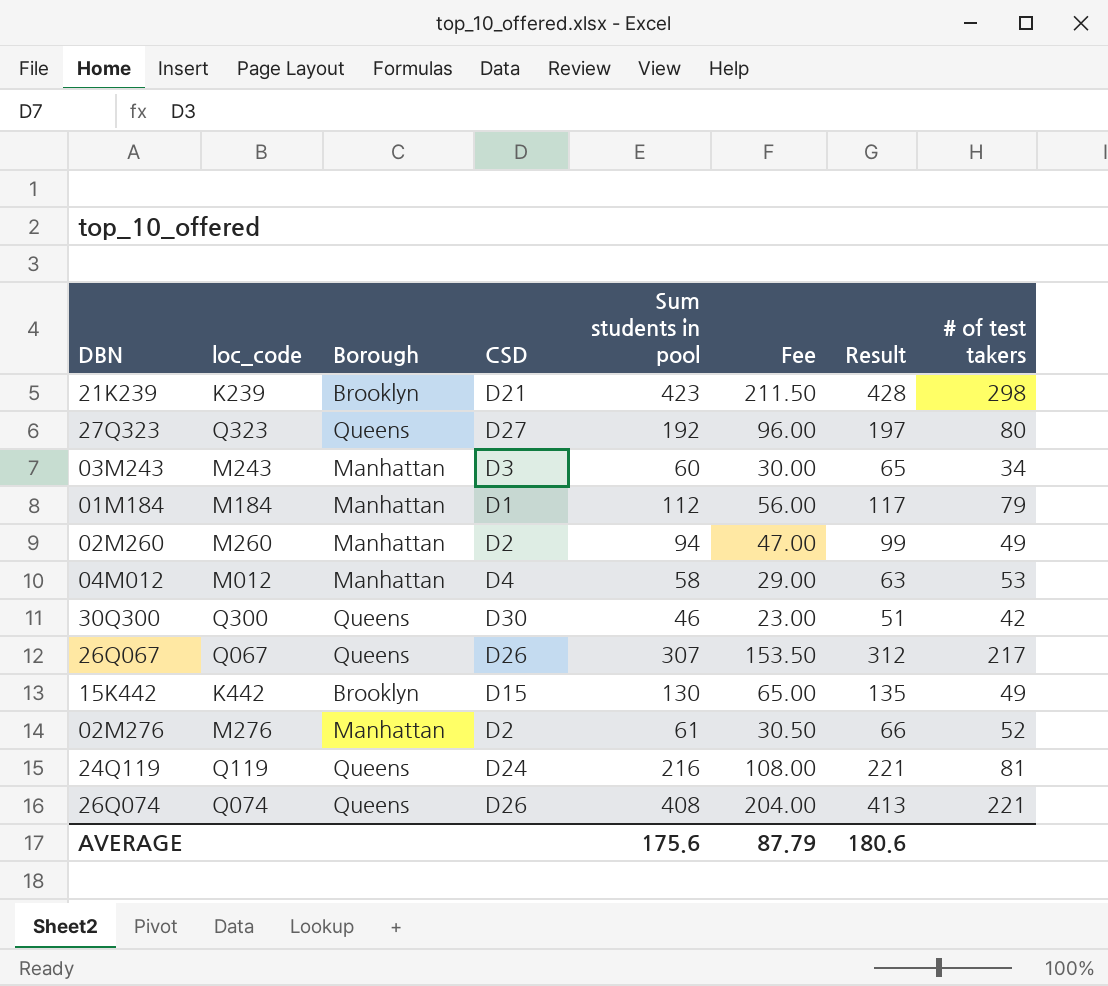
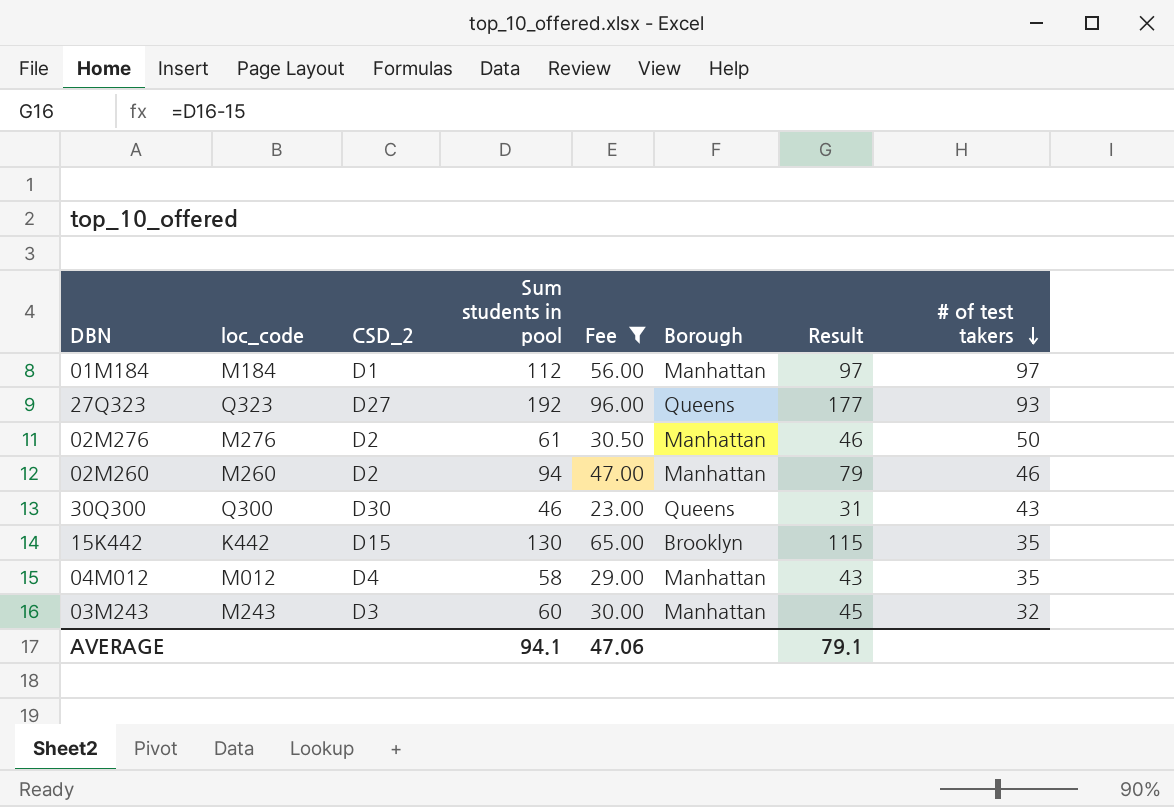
filter: none -> Fee <= 96.00
row order: none -> # of test takers descending
column name: CSD -> CSD_2
column Borough | position: 3 -> 6
column Result | formula: [Sum students in pool] + 5 -> [Sum students in pool] - 15
01M184 | # of test takers: 79 -> 97
27Q323 | # of test takers: 80 -> 93
02M276 | # of test takers: 52 -> 50
02M260 | # of test takers: 49 -> 46
30Q300 | # of test takers: 42 -> 43
15K442 | # of test takers: 49 -> 35
04M012 | # of test takers: 53 -> 35
03M243 | # of test takers: 34 -> 32
AVERAGE | Sum students in pool: 175.6 -> 94.1
AVERAGE | Fee: 87.79 -> 47.06
AVERAGE | Result: 180.6 -> 79.1

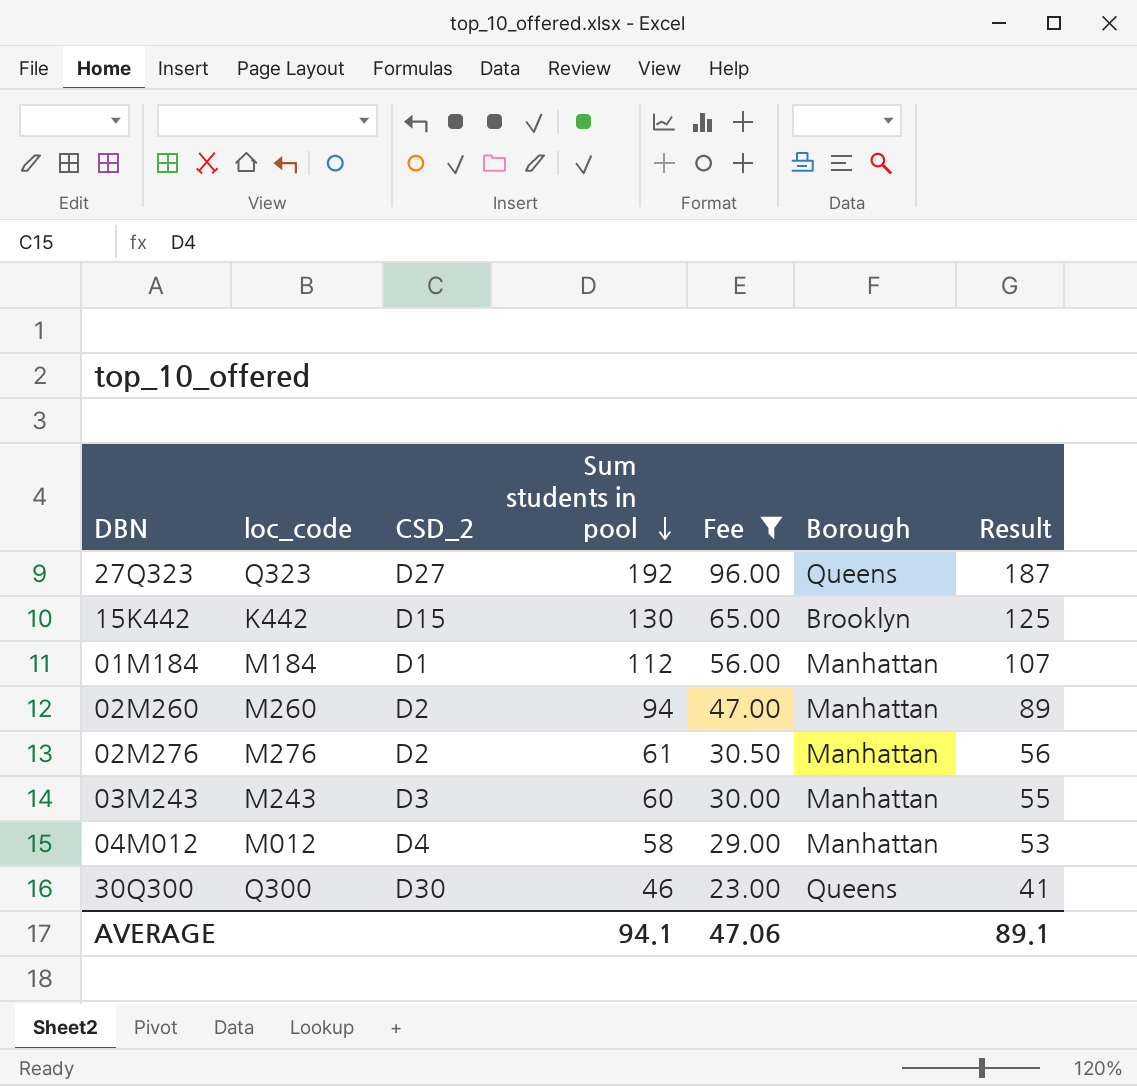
row order: # of test takers descending -> Sum students in pool descending
column # of test takers | position: 8 -> none
column Result | formula: [Sum students in pool] - 15 -> [Sum students in pool] - 5
AVERAGE | Result: 79.1 -> 89.1

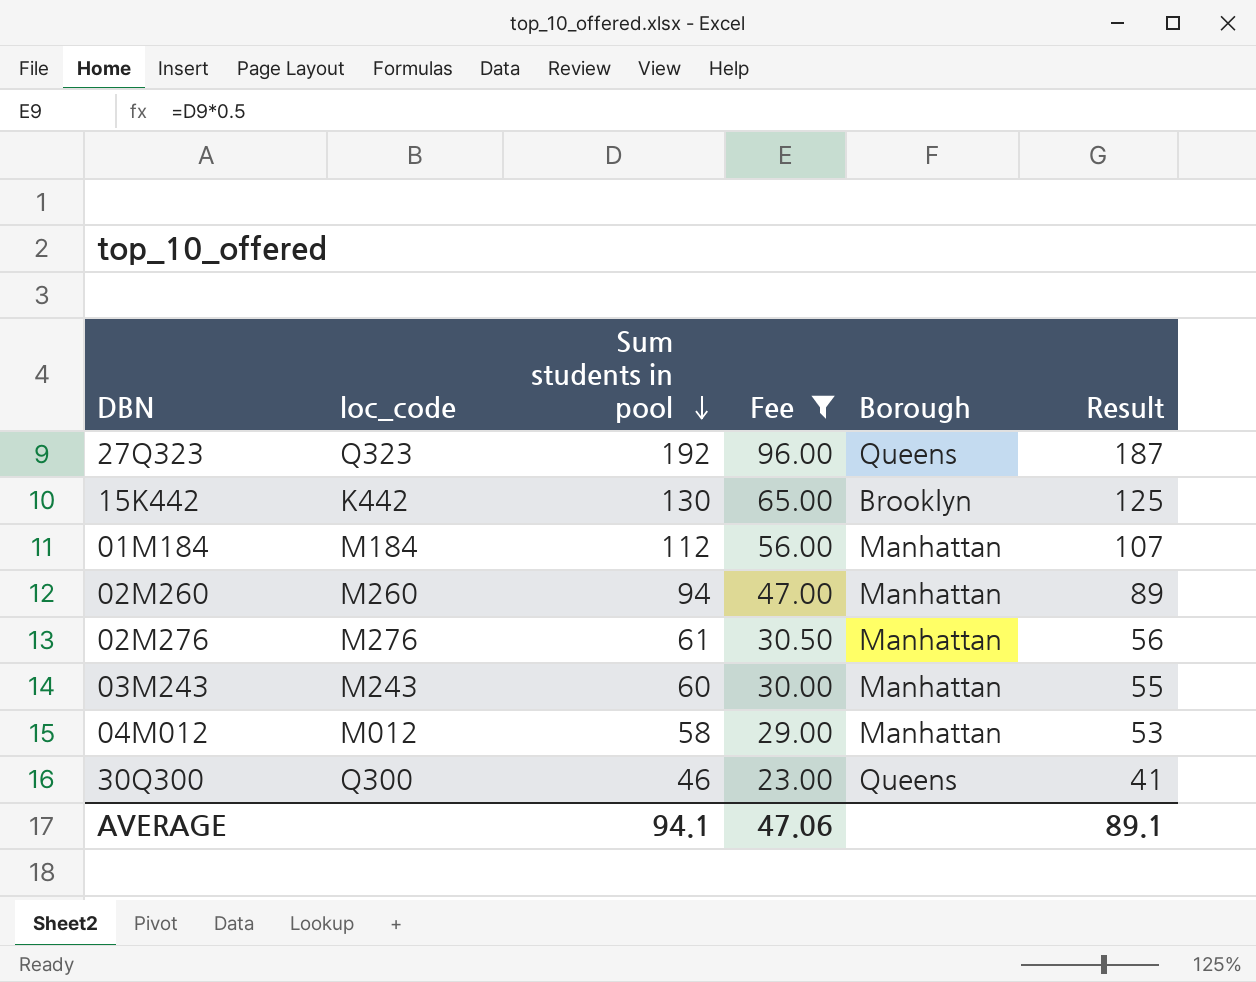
column CSD_2 | position: 3 -> none

